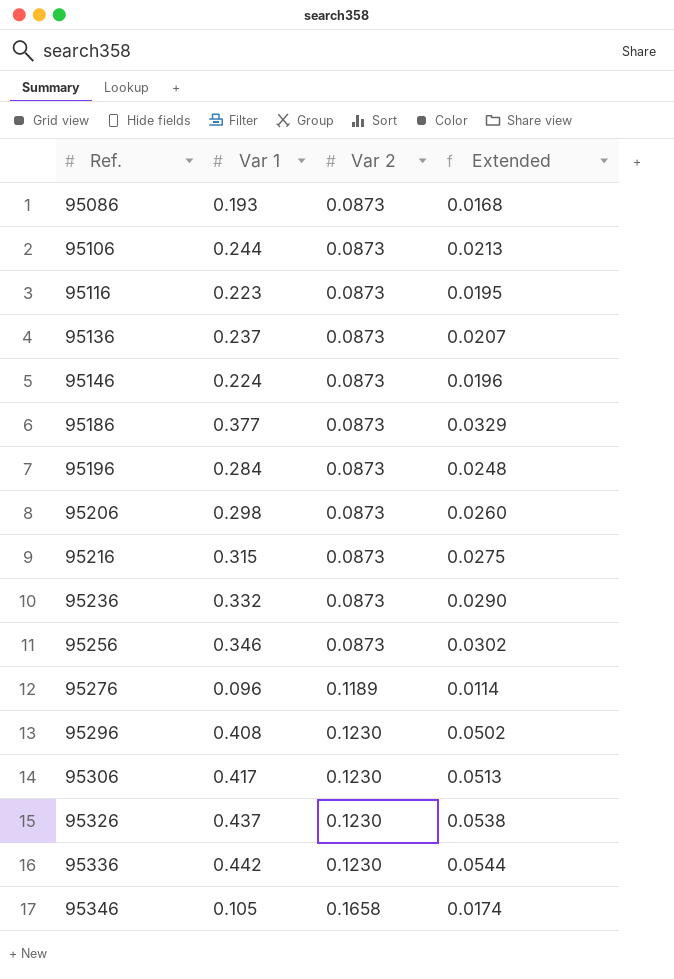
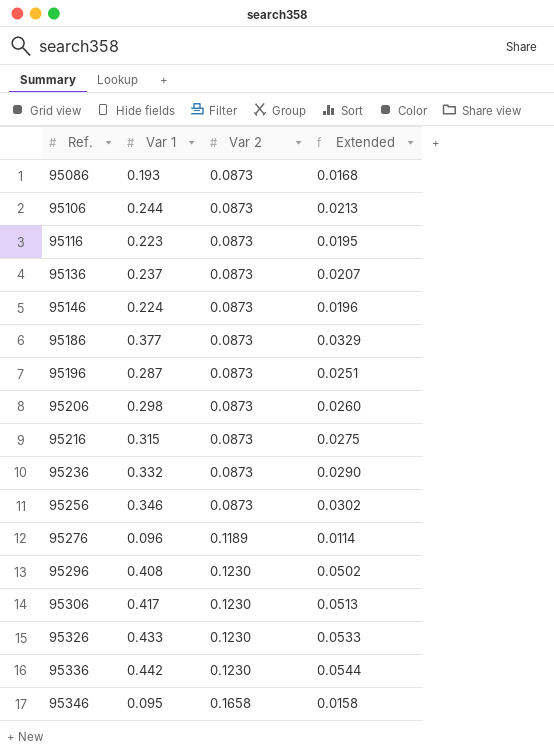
95196 | Var 1: 0.284 -> 0.287
95196 | Extended: 0.0248 -> 0.0251
95326 | Var 1: 0.437 -> 0.433
95326 | Extended: 0.0538 -> 0.0533
95346 | Var 1: 0.105 -> 0.095
95346 | Extended: 0.0174 -> 0.0158

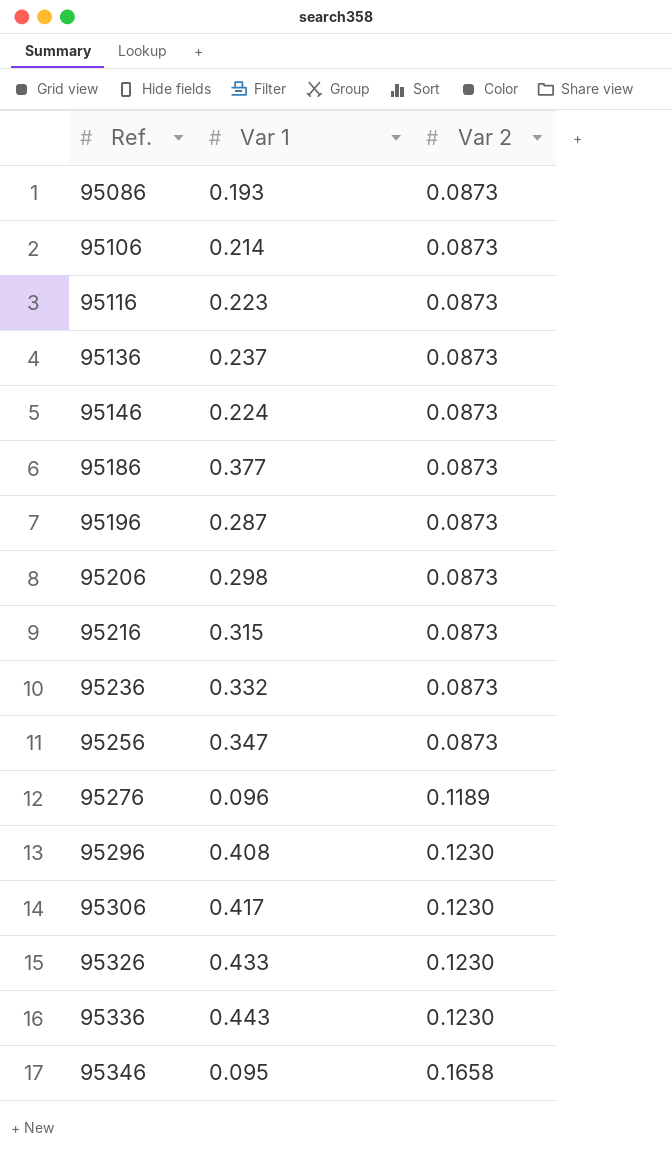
column Extended | formula: [Var 1] * [Var 2] -> none
95106 | Var 1: 0.244 -> 0.214
95256 | Var 1: 0.346 -> 0.347
95336 | Var 1: 0.442 -> 0.443

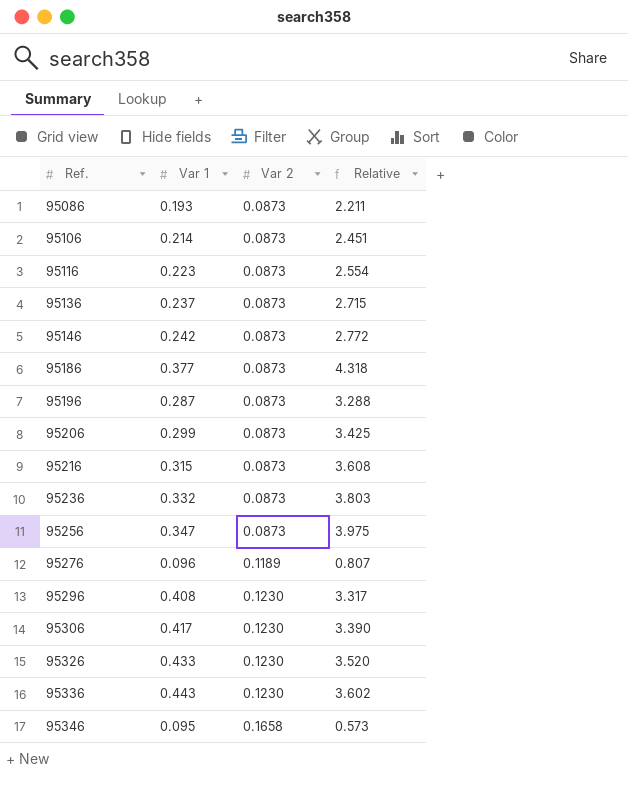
column Relative | formula: none -> [Var 1] / [Var 2]
95146 | Var 1: 0.224 -> 0.242
95206 | Var 1: 0.298 -> 0.299

